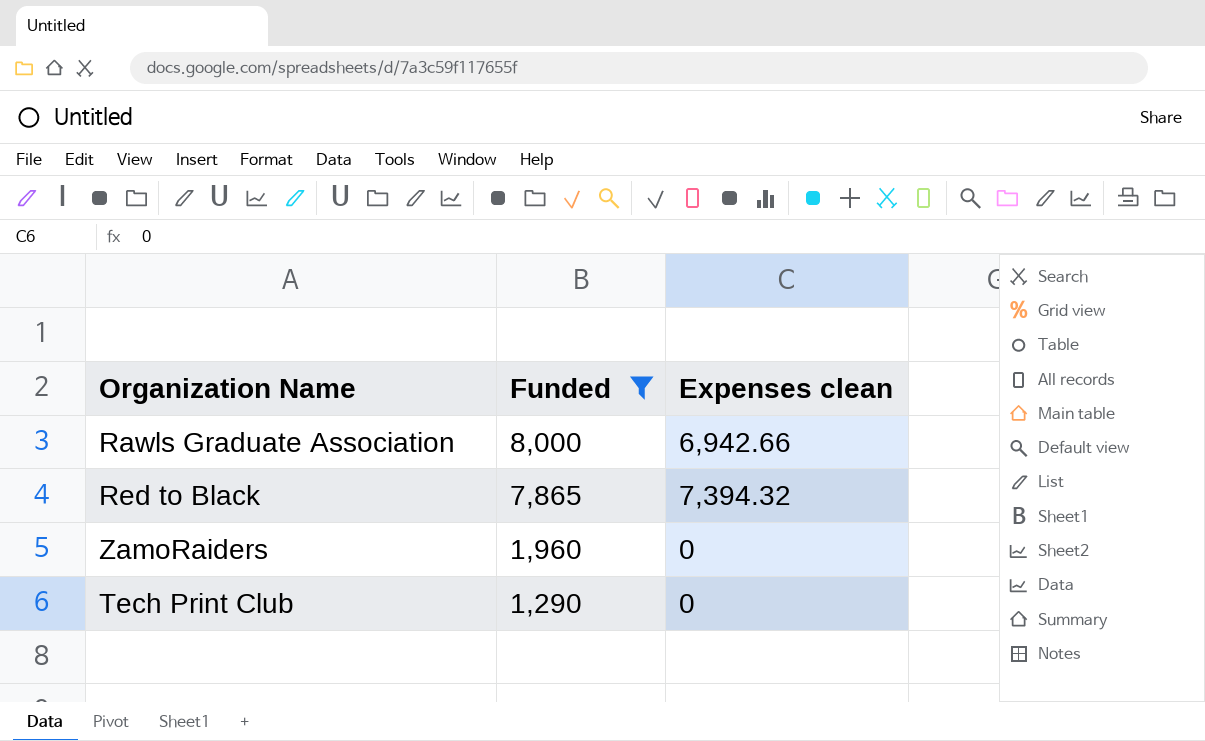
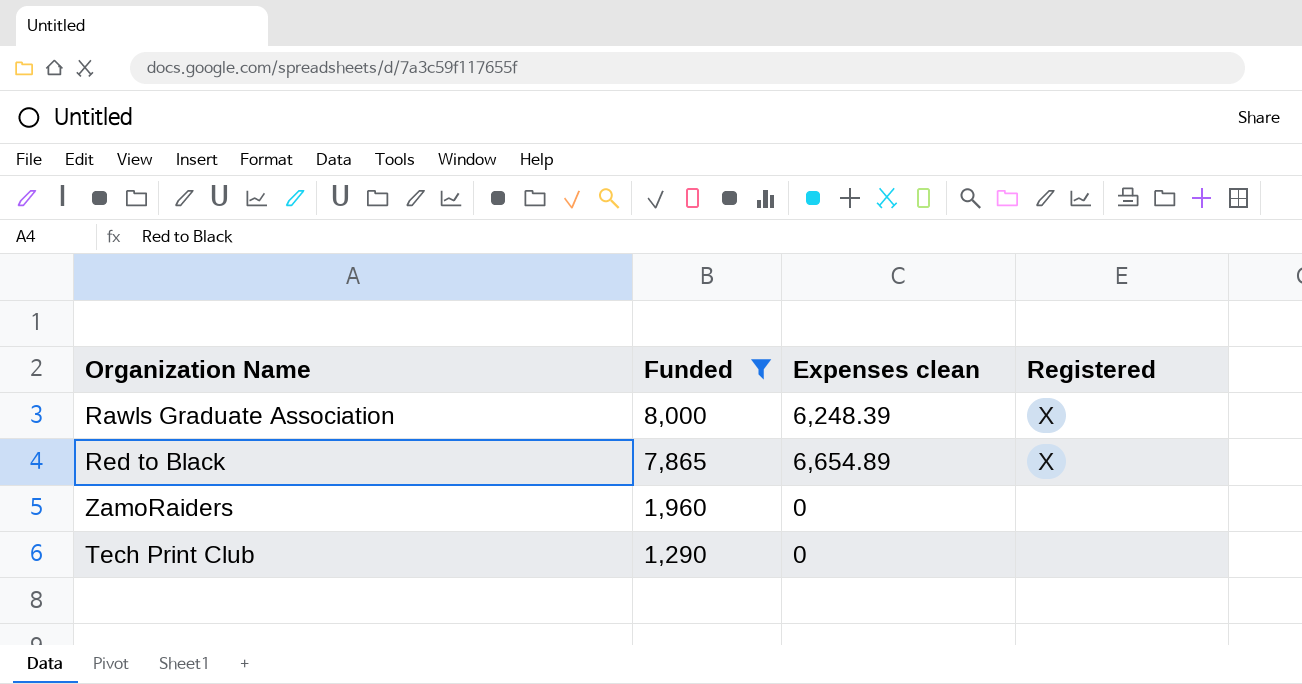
column Registered | position: none -> 4
Rawls Graduate Association | Expenses clean: 6,942.66 -> 6,248.39
Red to Black | Expenses clean: 7,394.32 -> 6,654.89

